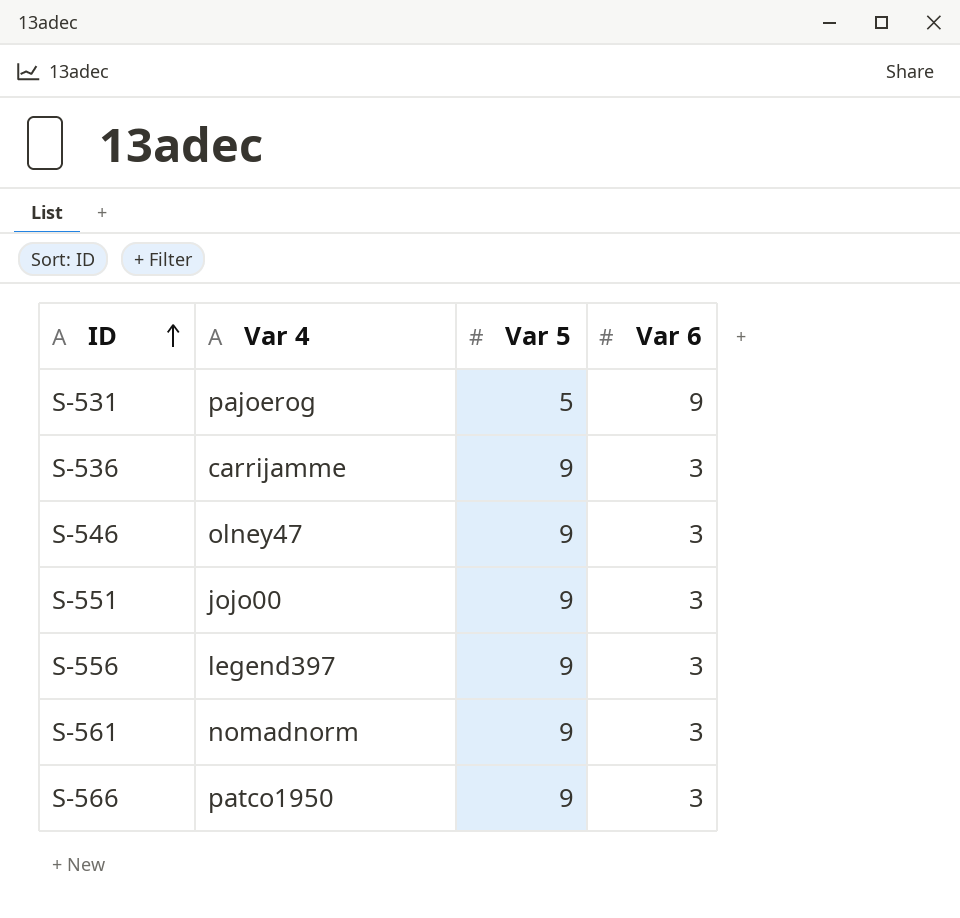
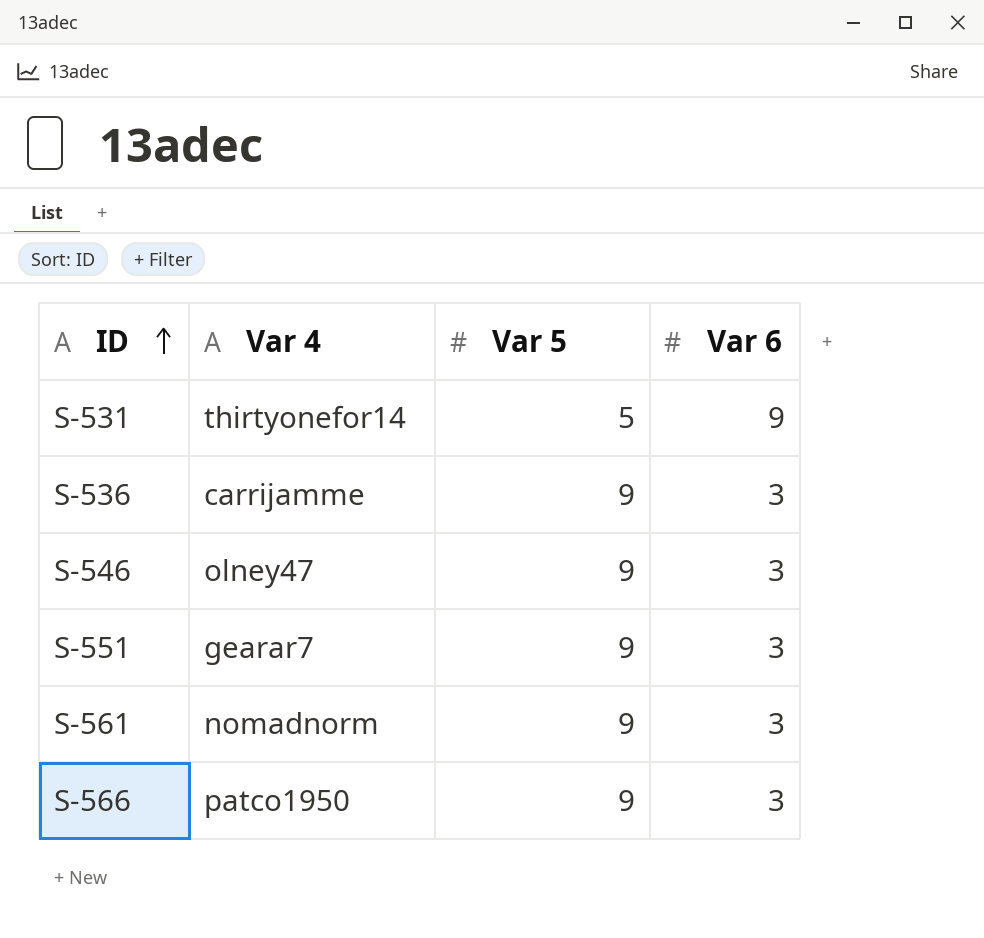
row S-556: legend397 | 9 | 3 -> none
S-531 | Var 4: pajoerog -> thirtyonefor14
S-551 | Var 4: jojo00 -> gearar7

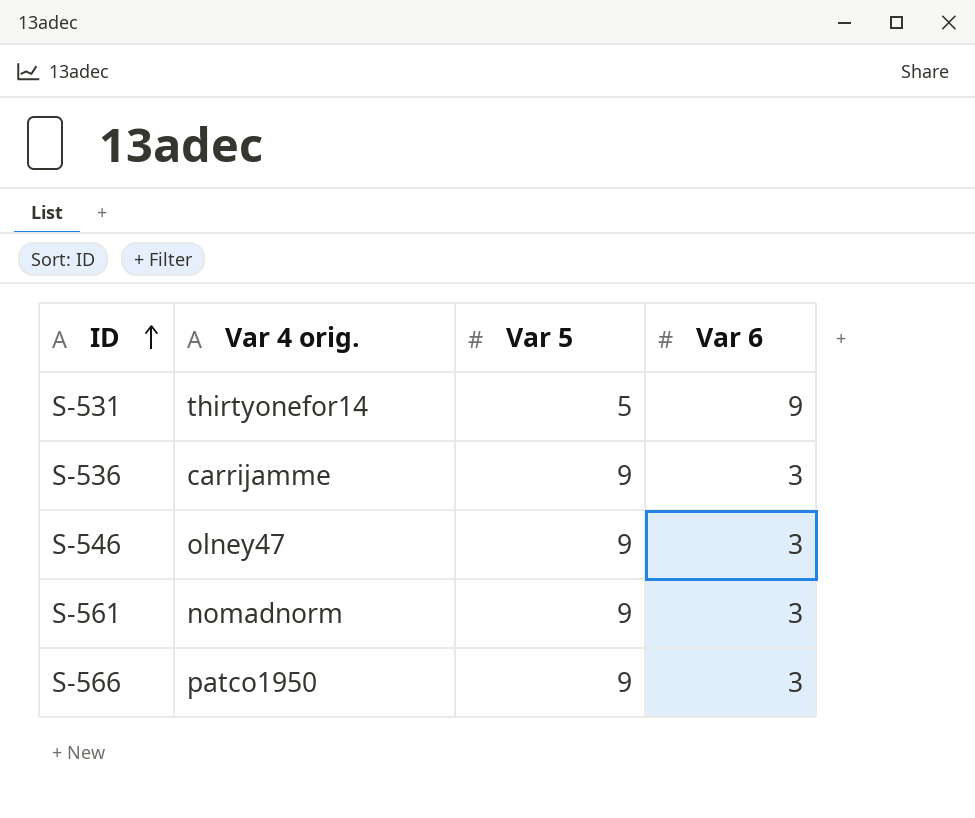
column name: Var 4 -> Var 4 orig.
row S-551: gearar7 | 9 | 3 -> none

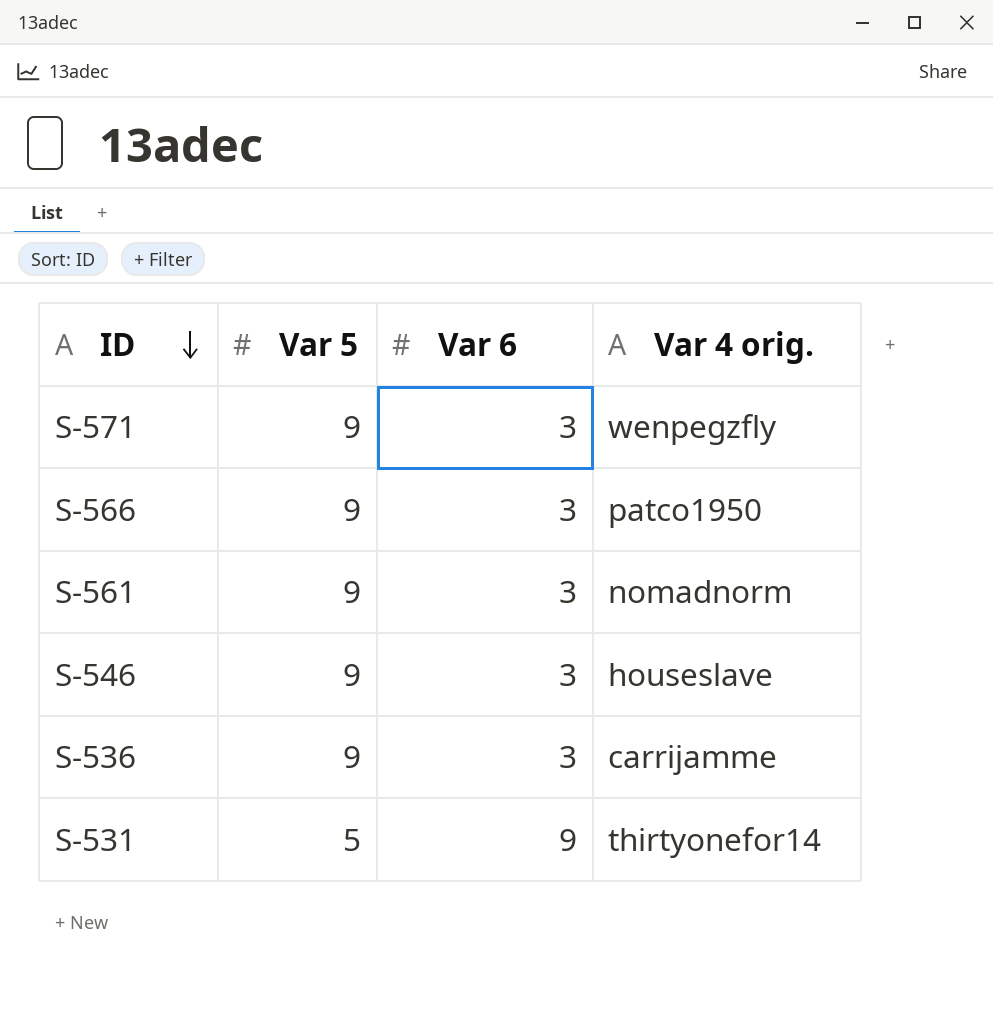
row order: ID ascending -> ID descending
column Var 4 orig. | position: 2 -> 4
row S-571: none -> 9 | 3 | wenpegzfly
S-546 | Var 4 orig.: olney47 -> houseslave

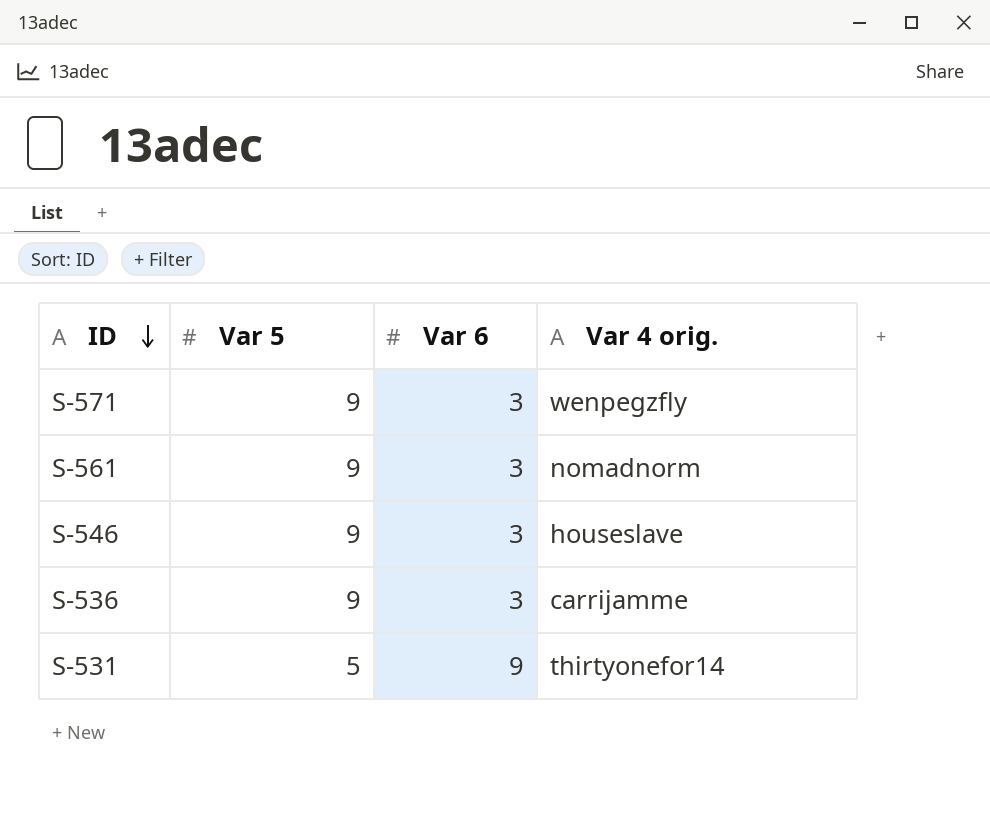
row S-566: 9 | 3 | patco1950 -> none

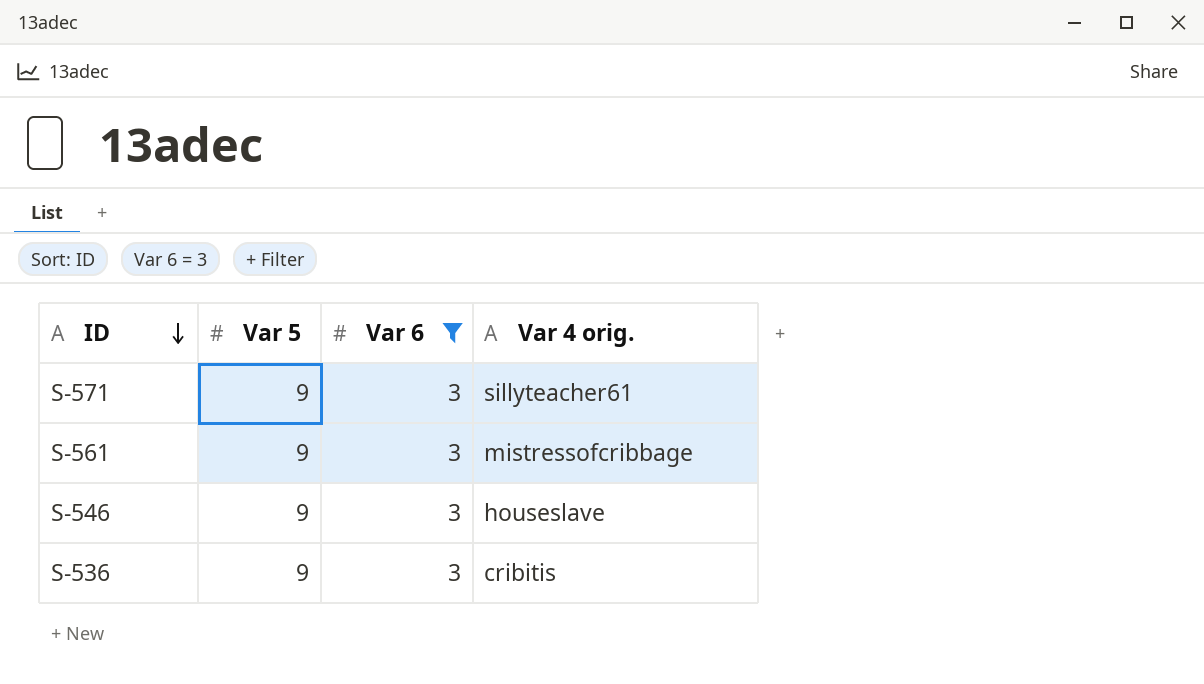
filter: none -> Var 6 = 3
S-571 | Var 4 orig.: wenpegzfly -> sillyteacher61
S-561 | Var 4 orig.: nomadnorm -> mistressofcribbage
S-536 | Var 4 orig.: carrijamme -> cribitis

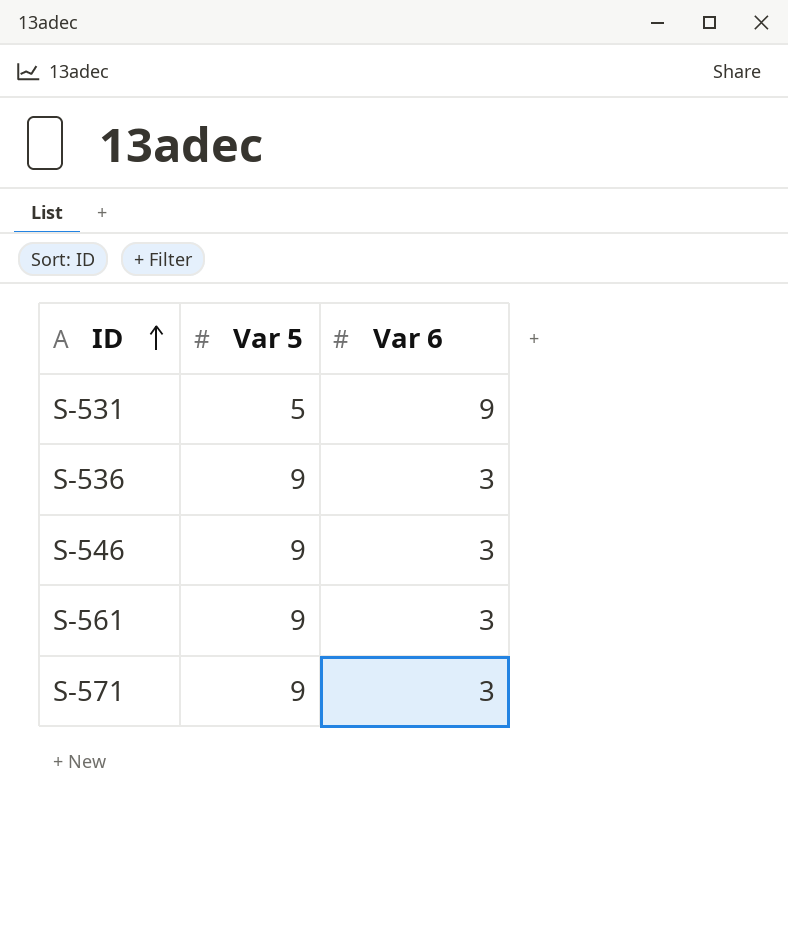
filter: Var 6 = 3 -> none
row order: ID descending -> ID ascending
column Var 4 orig. | position: 4 -> none

